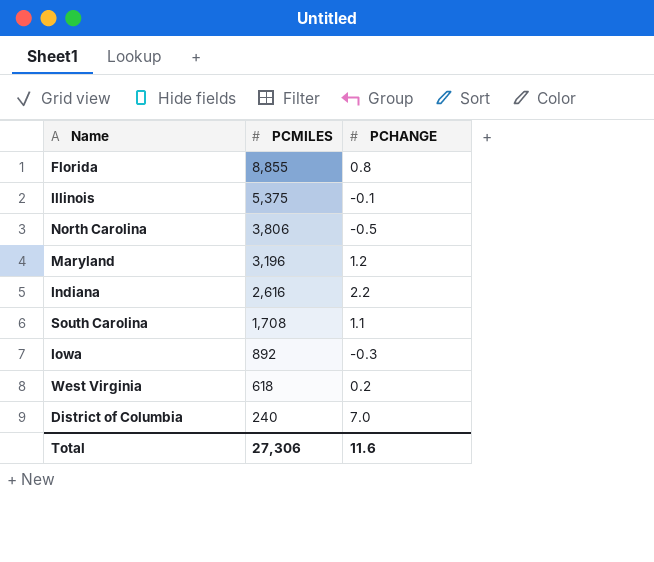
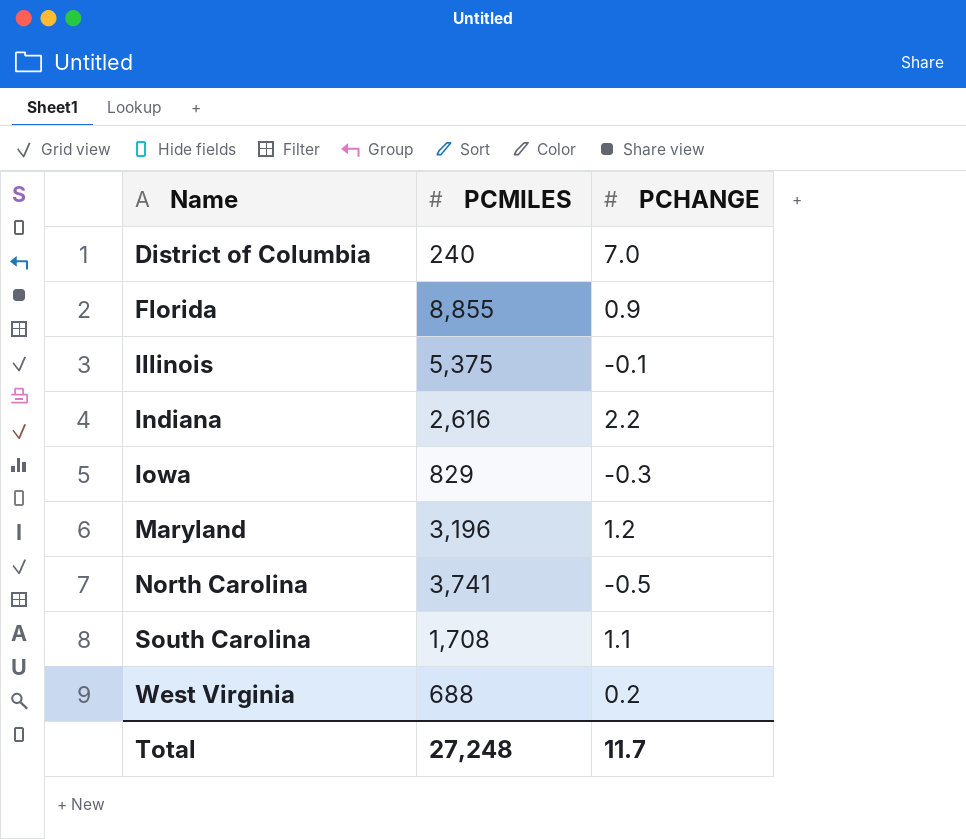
row order: PCMILES descending -> Name ascending
Florida | PCHANGE: 0.8 -> 0.9
Iowa | PCMILES: 892 -> 829
North Carolina | PCMILES: 3,806 -> 3,741
West Virginia | PCMILES: 618 -> 688
Total | PCMILES: 27,306 -> 27,248
Total | PCHANGE: 11.6 -> 11.7

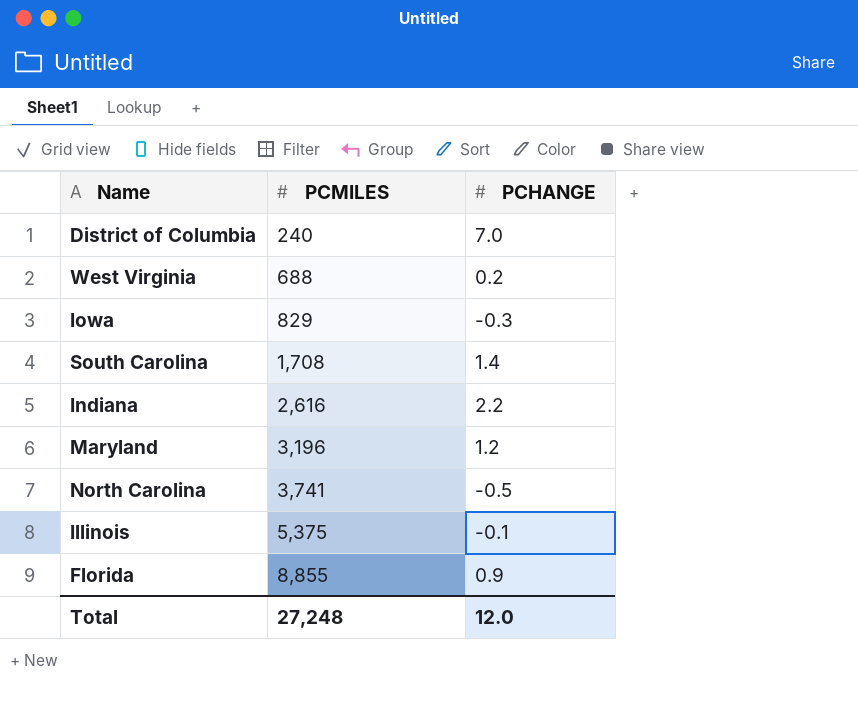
row order: Name ascending -> PCMILES ascending
South Carolina | PCHANGE: 1.1 -> 1.4
Total | PCHANGE: 11.7 -> 12.0

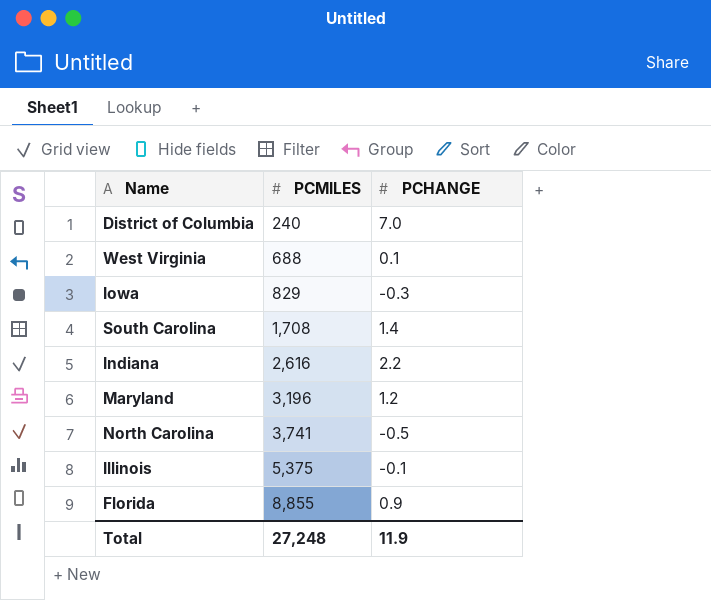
West Virginia | PCHANGE: 0.2 -> 0.1
Total | PCHANGE: 12.0 -> 11.9

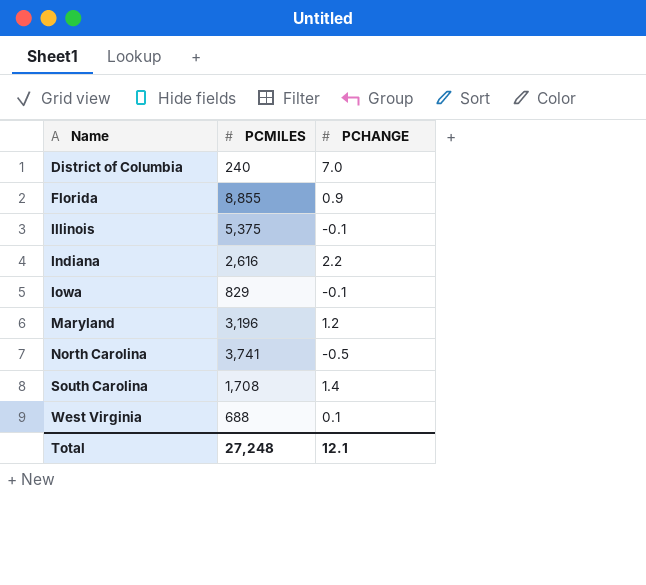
row order: PCMILES ascending -> Name ascending
Iowa | PCHANGE: -0.3 -> -0.1
Total | PCHANGE: 11.9 -> 12.1

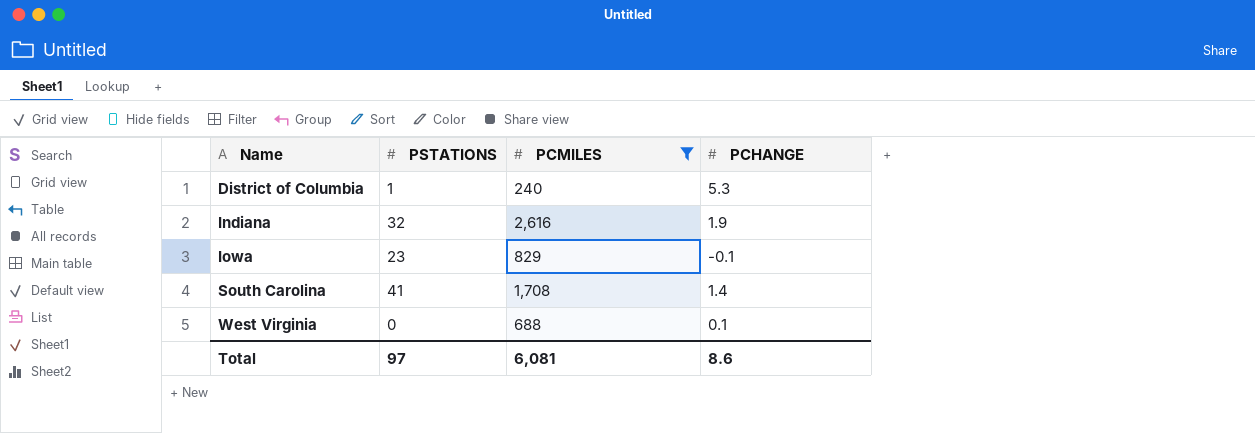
filter: none -> PCMILES <= 2,616
column PSTATIONS | position: none -> 2
District of Columbia | PCHANGE: 7.0 -> 5.3
Indiana | PCHANGE: 2.2 -> 1.9
Total | PCMILES: 27,248 -> 6,081
Total | PCHANGE: 12.1 -> 8.6

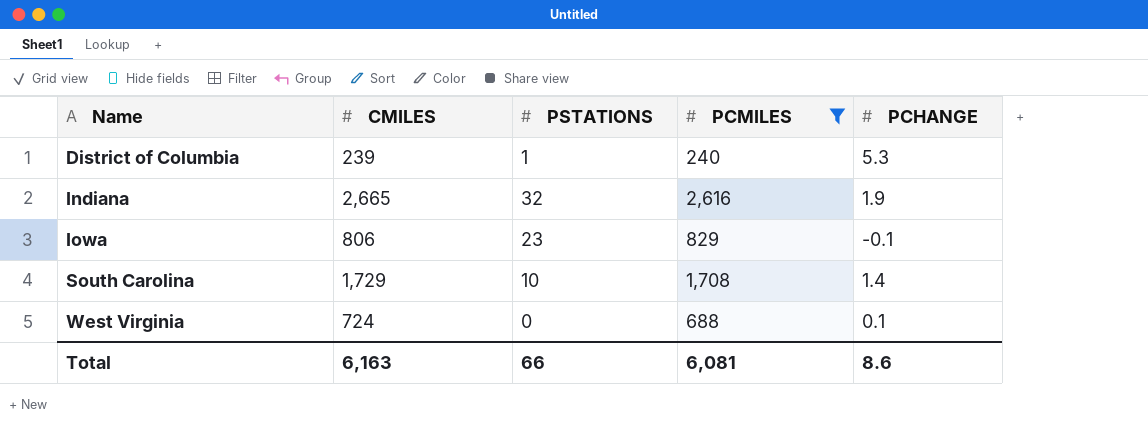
column CMILES | position: none -> 2
South Carolina | PSTATIONS: 41 -> 10
Total | PSTATIONS: 97 -> 66

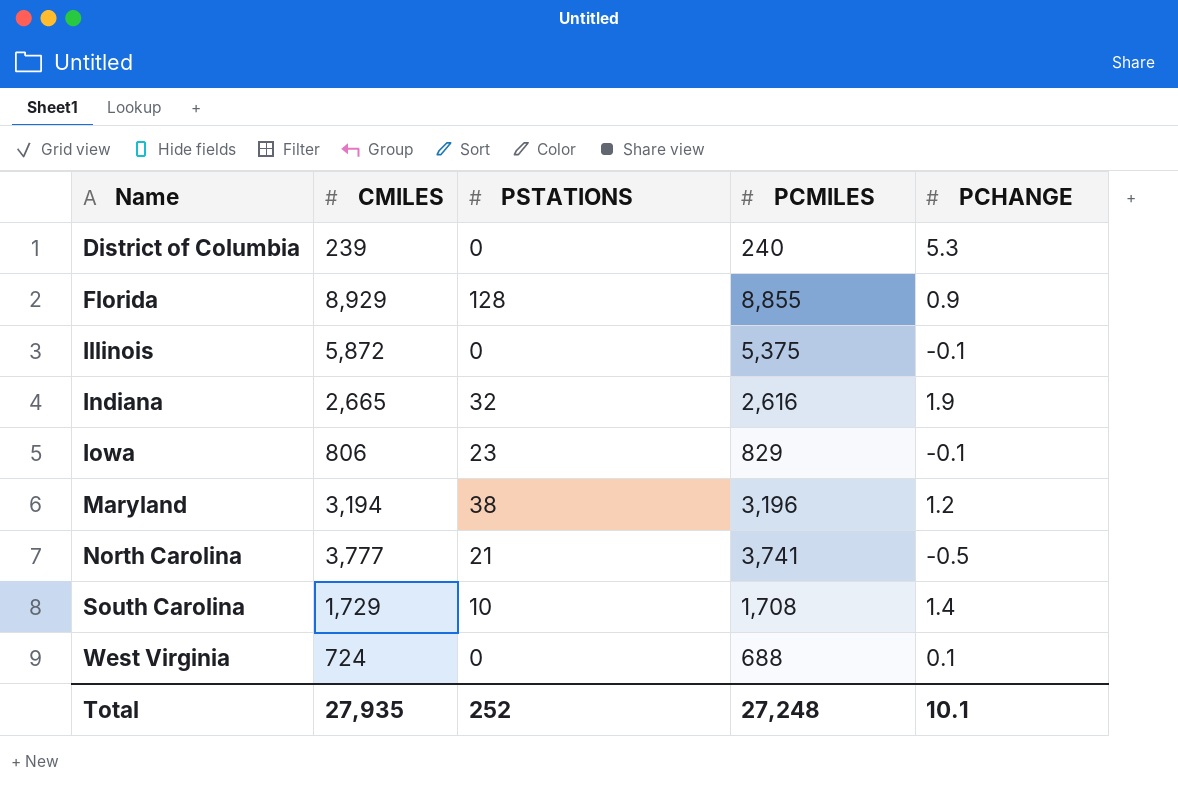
filter: PCMILES <= 2,616 -> none
District of Columbia | PSTATIONS: 1 -> 0
Total | CMILES: 6,163 -> 27,935
Total | PSTATIONS: 66 -> 252
Total | PCMILES: 6,081 -> 27,248
Total | PCHANGE: 8.6 -> 10.1

